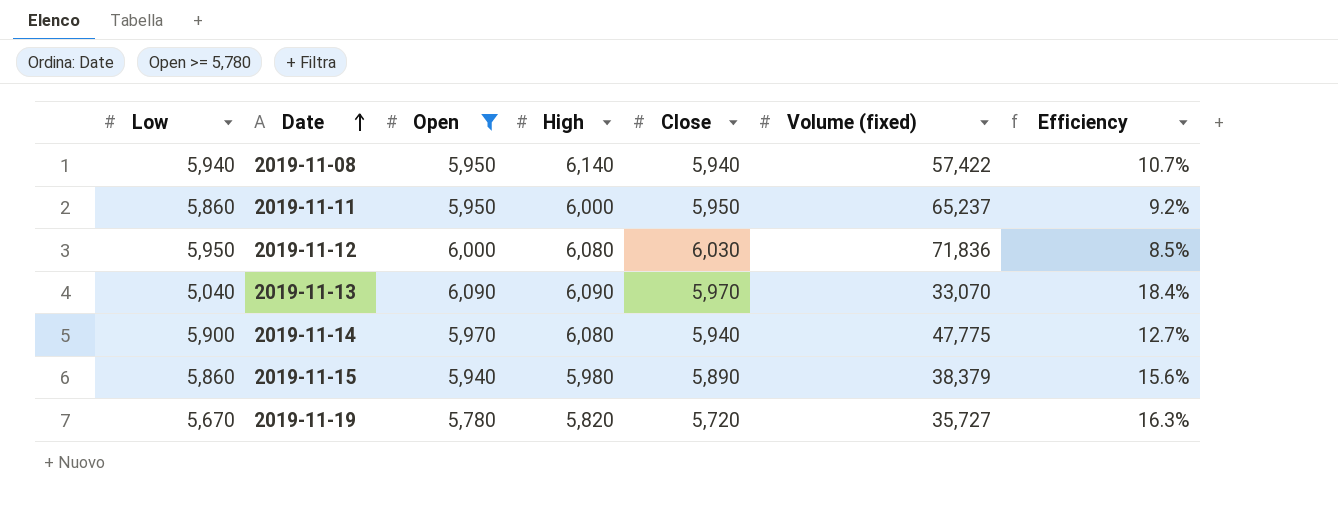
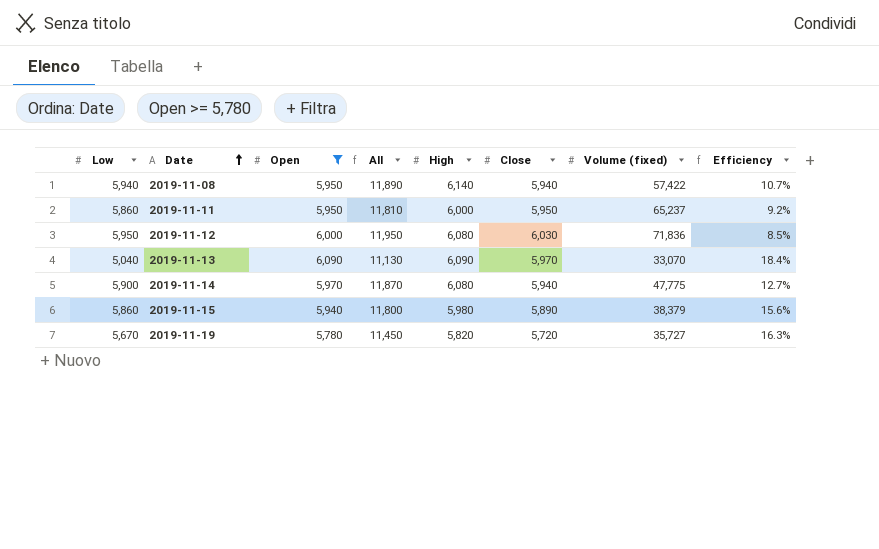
column All | formula: none -> [Low] + [Open]

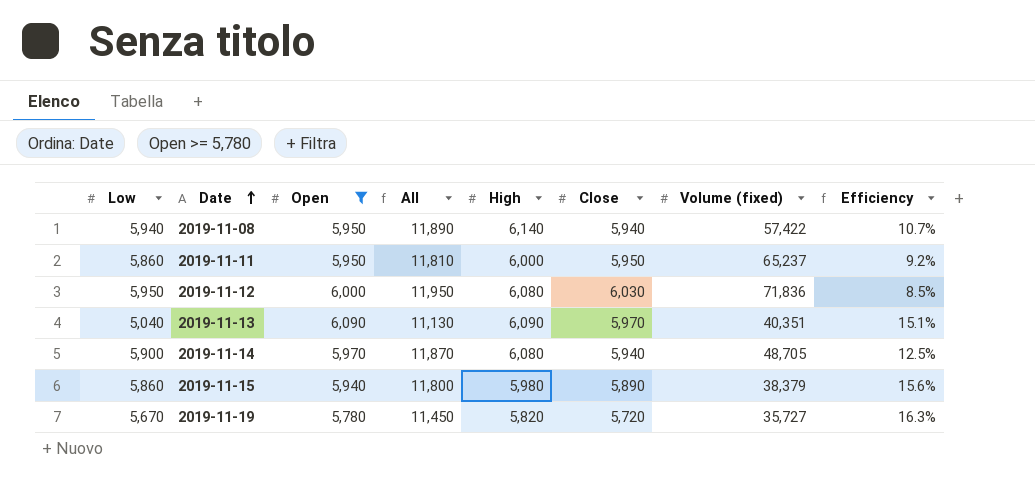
2019-11-13 | Volume (fixed): 33,070 -> 40,351
2019-11-13 | Efficiency: 18.4% -> 15.1%
2019-11-14 | Volume (fixed): 47,775 -> 48,705
2019-11-14 | Efficiency: 12.7% -> 12.5%

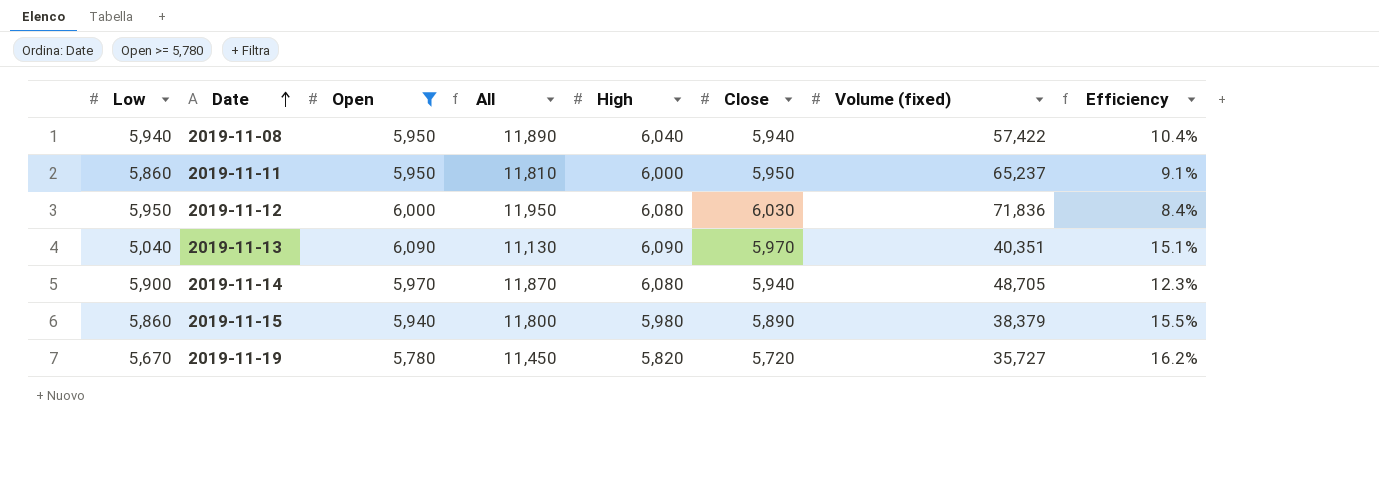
column Efficiency | formula: [High] / [Volume (fixed)] -> [Open] / [Volume (fixed)]
2019-11-08 | High: 6,140 -> 6,040

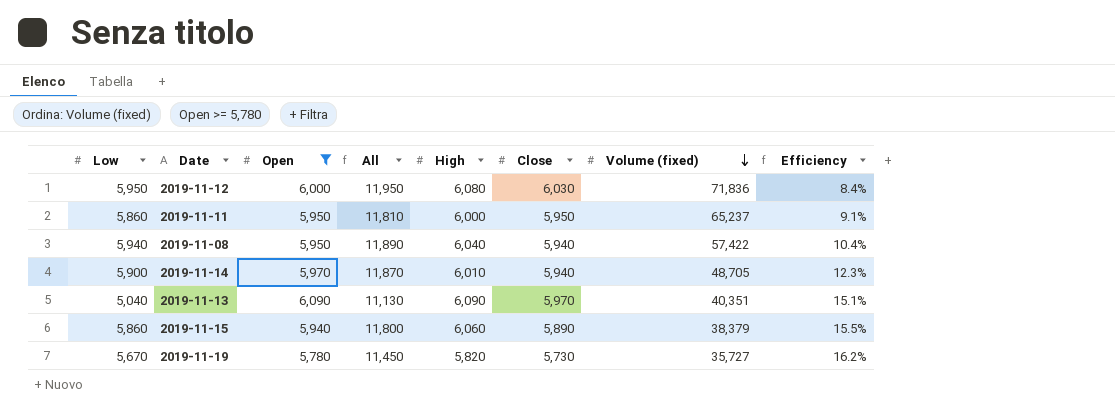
row order: Date ascending -> Volume (fixed) descending
2019-11-14 | High: 6,080 -> 6,010
2019-11-15 | High: 5,980 -> 6,060
2019-11-19 | Close: 5,720 -> 5,730

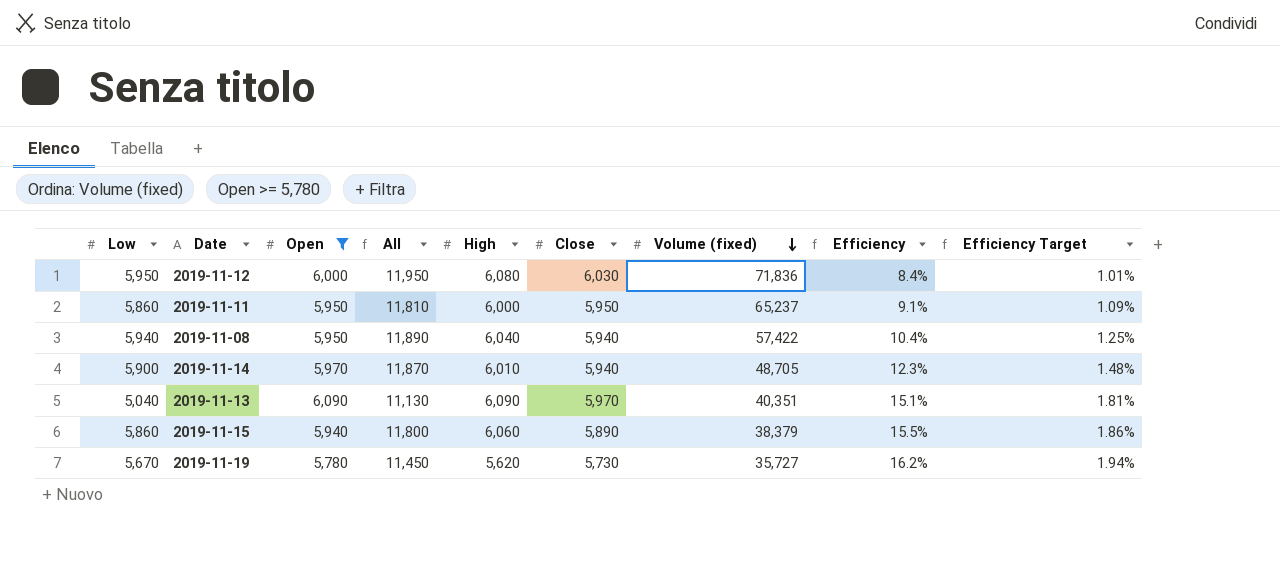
column Efficiency Target | formula: none -> [Efficiency] * 0.12
2019-11-19 | High: 5,820 -> 5,620

